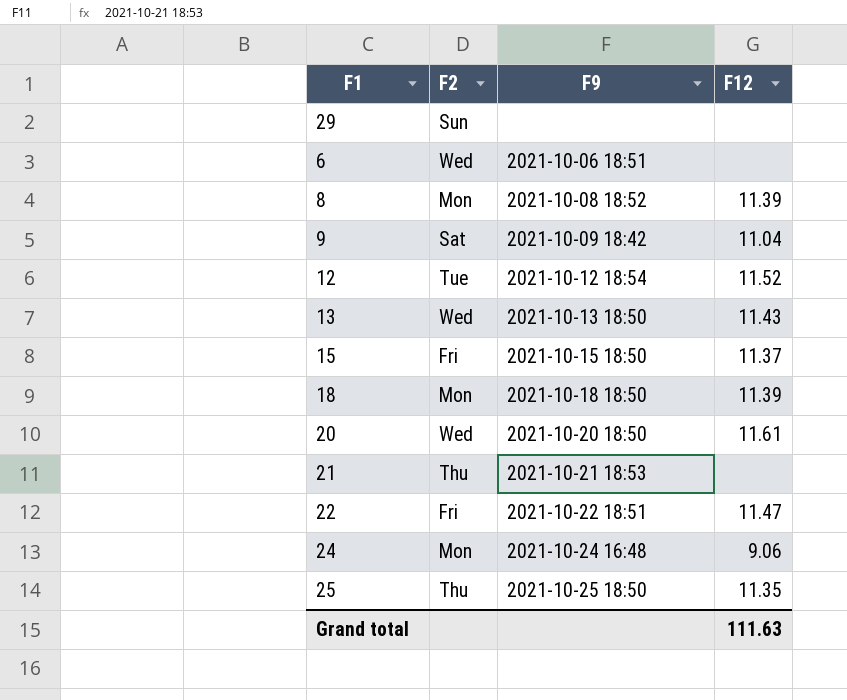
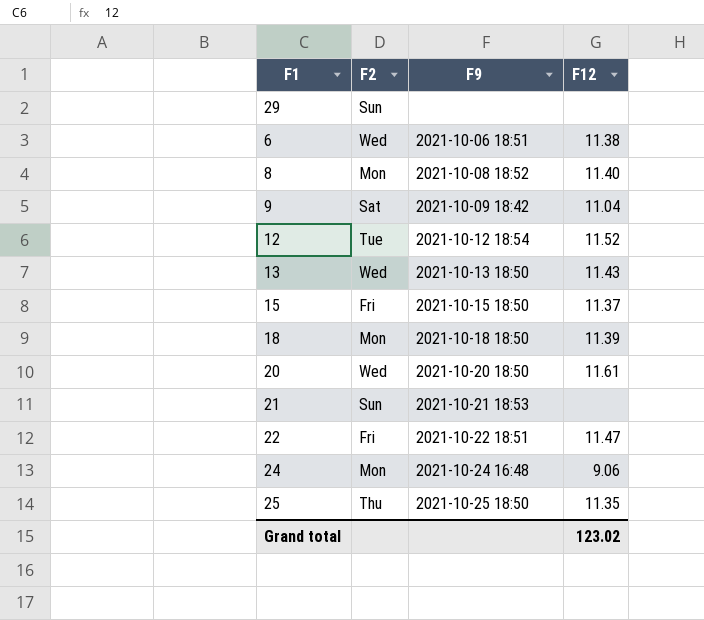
6 | F12: none -> 11.38
8 | F12: 11.39 -> 11.40
21 | F2: Thu -> Sun
Grand total | F12: 111.63 -> 123.02

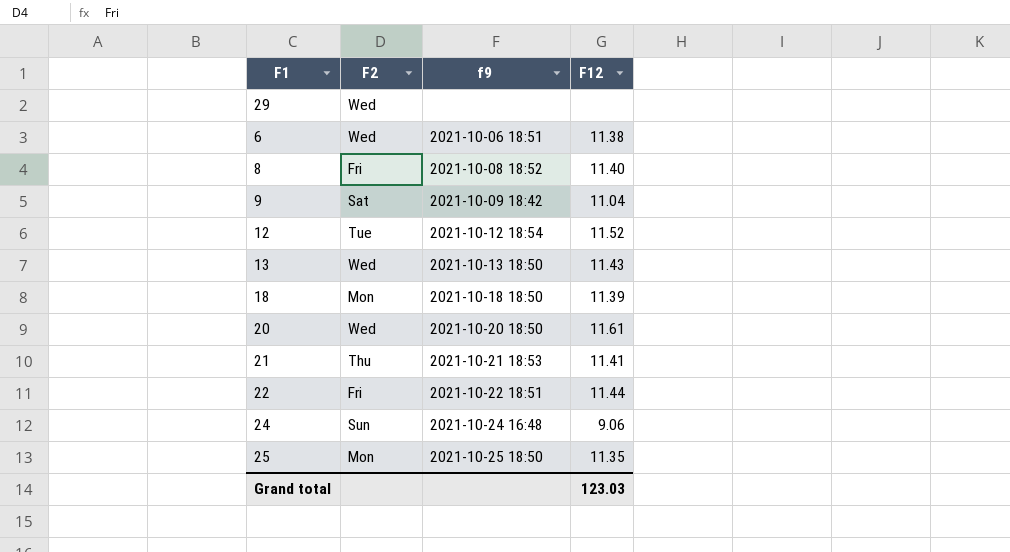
column name: F9 -> f9
row 15: Fri | 2021-10-15 18:50 | 11.37 -> none
29 | F2: Sun -> Wed
8 | F2: Mon -> Fri
21 | F2: Sun -> Thu
21 | F12: none -> 11.41
22 | F12: 11.47 -> 11.44
24 | F2: Mon -> Sun
25 | F2: Thu -> Mon
Grand total | F12: 123.02 -> 123.03

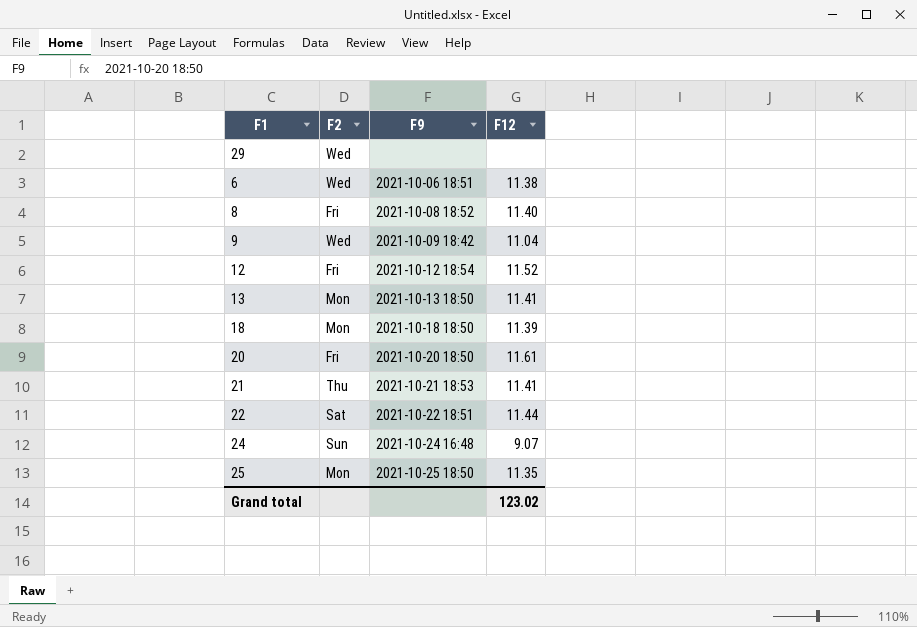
column name: f9 -> F9
9 | F2: Sat -> Wed
12 | F2: Tue -> Fri
13 | F2: Wed -> Mon
13 | F12: 11.43 -> 11.41
20 | F2: Wed -> Fri
22 | F2: Fri -> Sat
24 | F12: 9.06 -> 9.07
Grand total | F12: 123.03 -> 123.02

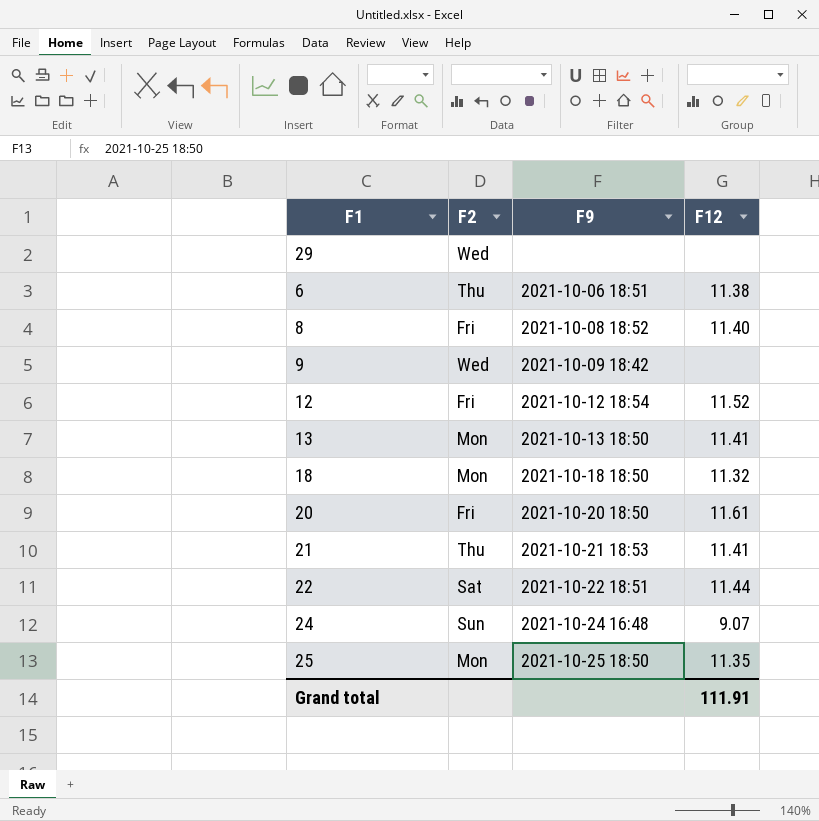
6 | F2: Wed -> Thu
9 | F12: 11.04 -> none
18 | F12: 11.39 -> 11.32
Grand total | F12: 123.02 -> 111.91

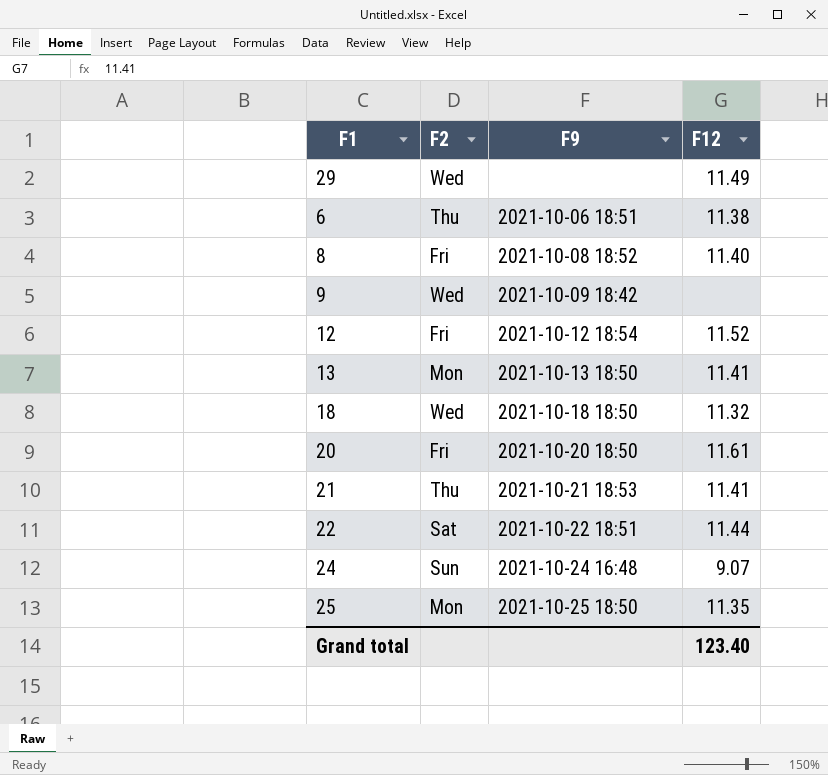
29 | F12: none -> 11.49
18 | F2: Mon -> Wed
Grand total | F12: 111.91 -> 123.40

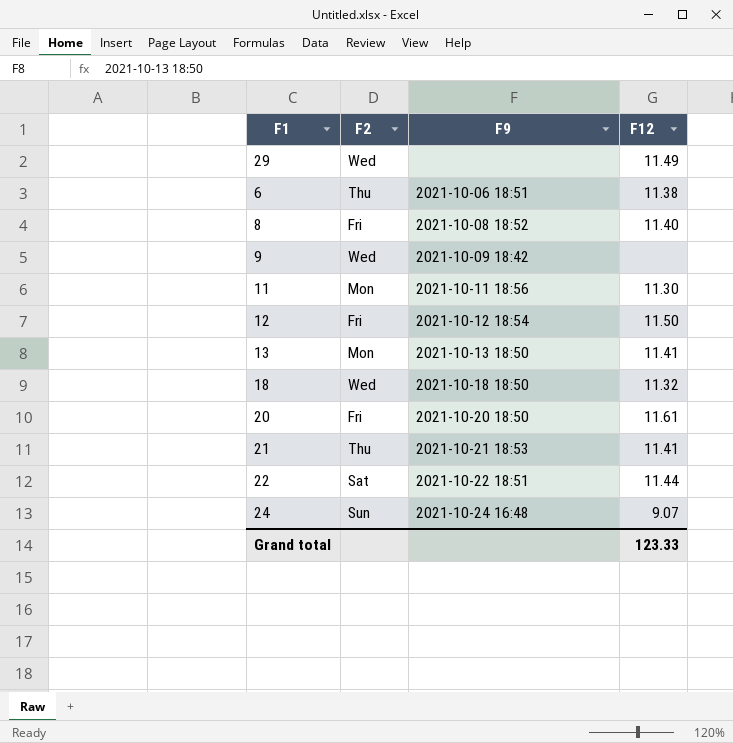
row 25: Mon | 2021-10-25 18:50 | 11.35 -> none
row 11: none -> Mon | 2021-10-11 18:56 | 11.30
12 | F12: 11.52 -> 11.50
Grand total | F12: 123.40 -> 123.33

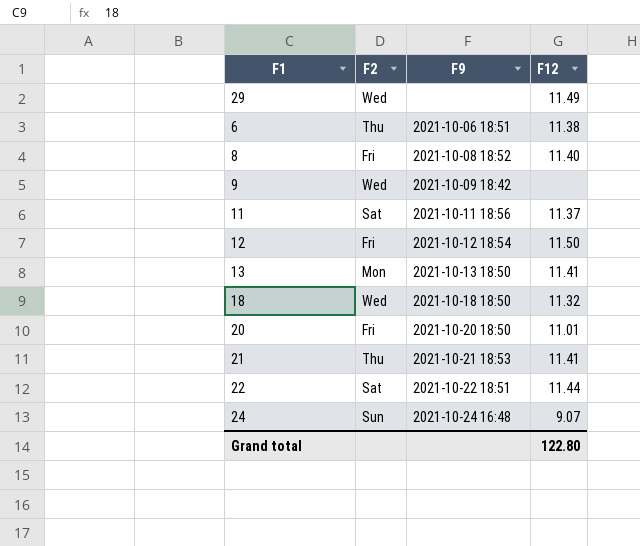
11 | F2: Mon -> Sat
11 | F12: 11.30 -> 11.37
20 | F12: 11.61 -> 11.01
Grand total | F12: 123.33 -> 122.80

